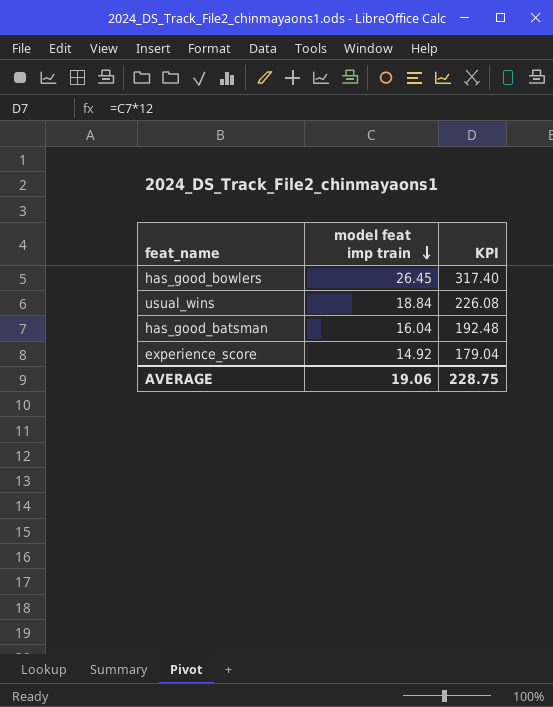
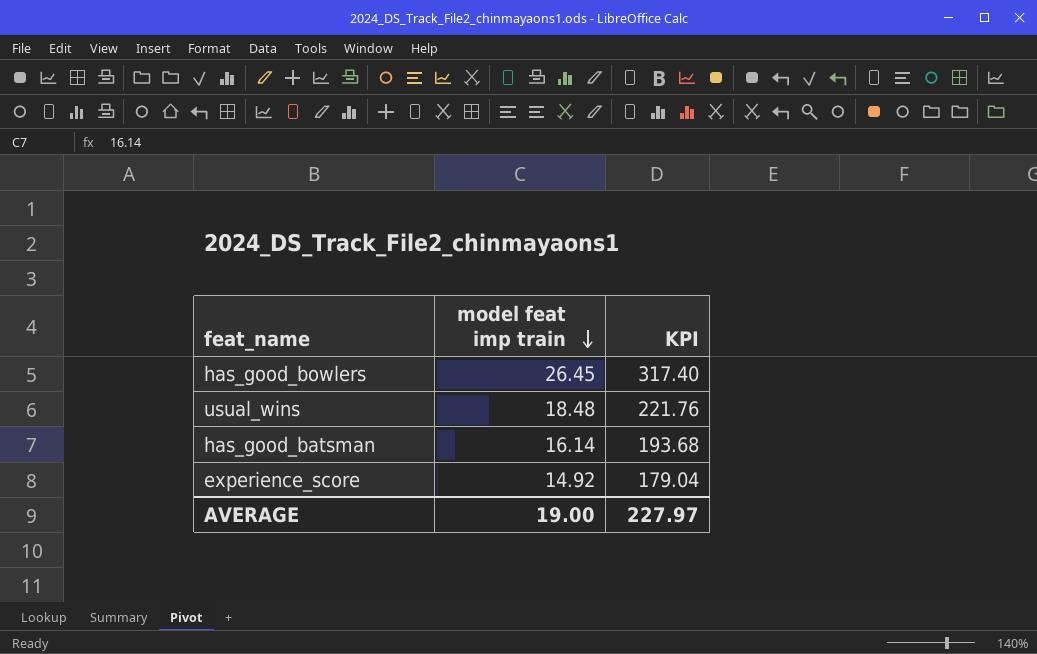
usual_wins | model feat imp train: 18.84 -> 18.48
usual_wins | KPI: 226.08 -> 221.76
has_good_batsman | model feat imp train: 16.04 -> 16.14
has_good_batsman | KPI: 192.48 -> 193.68
AVERAGE | model feat imp train: 19.06 -> 19.00
AVERAGE | KPI: 228.75 -> 227.97

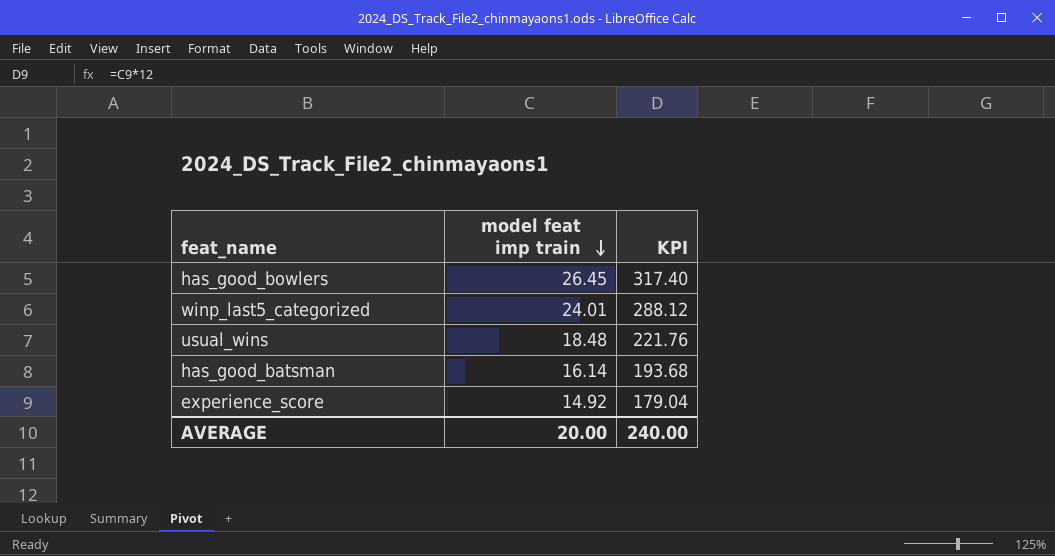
row winp_last5_categorized: none -> 24.01 | 288.12
AVERAGE | model feat imp train: 19.00 -> 20.00
AVERAGE | KPI: 227.97 -> 240.00

